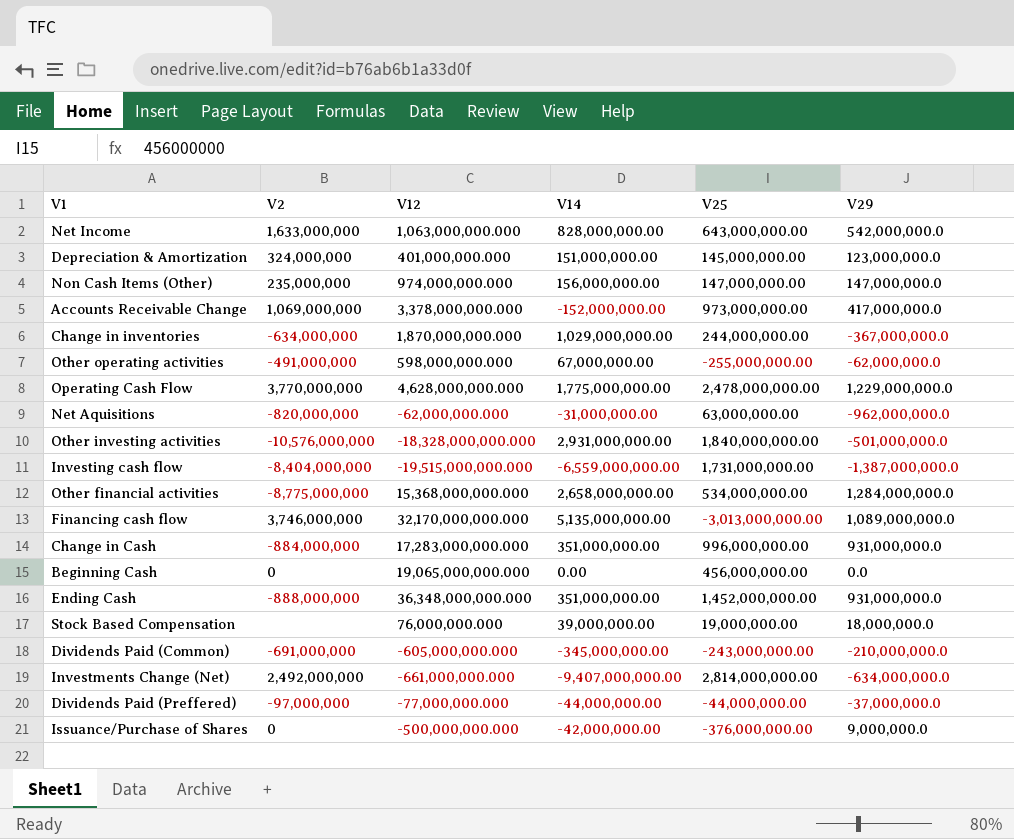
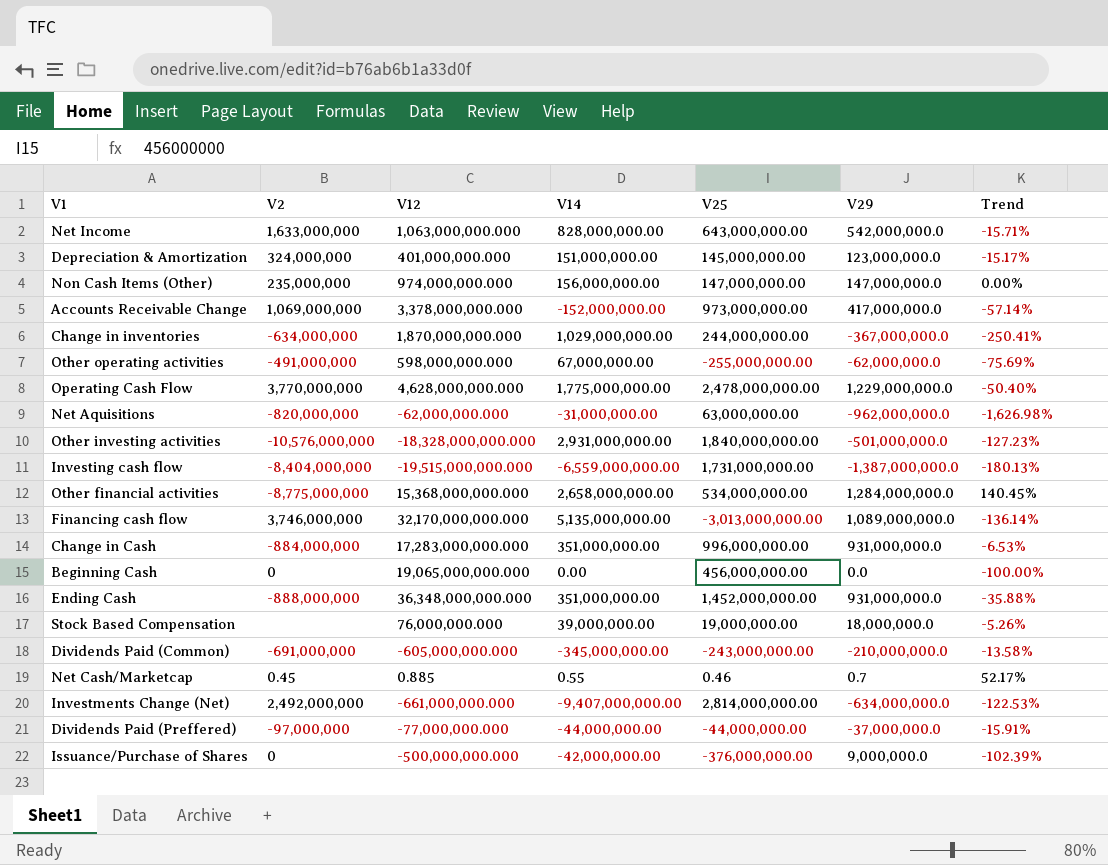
column Trend | formula: none -> ([V29] - [V25]) / [V25]
row Net Cash/Marketcap: none -> 0.45 | 0.885 | 0.55 | 0.46 | 0.7 | 52.17%

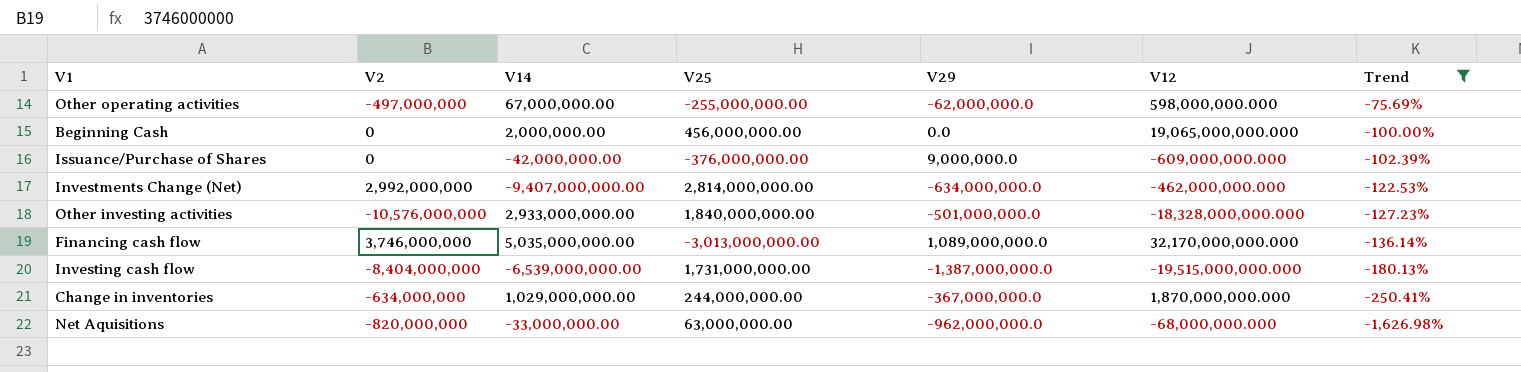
filter: none -> Trend <= -75.69%
row order: none -> Trend descending
column V12 | position: 3 -> 6
Other operating activities | V2: -491,000,000 -> -497,000,000
Beginning Cash | V14: 0.00 -> 2,000,000.00
Issuance/Purchase of Shares | V12: -500,000,000.000 -> -609,000,000.000
Investments Change (Net) | V2: 2,492,000,000 -> 2,992,000,000
Investments Change (Net) | V12: -661,000,000.000 -> -462,000,000.000
Other investing activities | V14: 2,931,000,000.00 -> 2,933,000,000.00
Financing cash flow | V14: 5,135,000,000.00 -> 5,035,000,000.00
Investing cash flow | V14: -6,559,000,000.00 -> -6,539,000,000.00
Net Aquisitions | V14: -31,000,000.00 -> -33,000,000.00
Net Aquisitions | V12: -62,000,000.000 -> -68,000,000.000

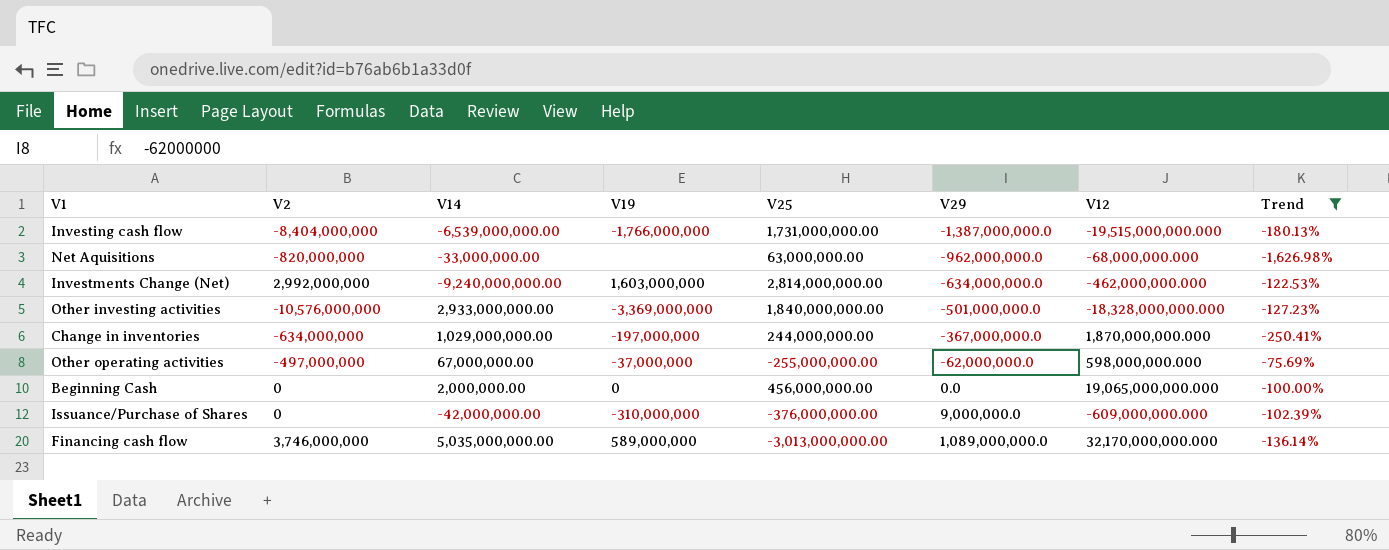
row order: Trend descending -> V29 ascending
column V19 | position: none -> 4
Investments Change (Net) | V14: -9,407,000,000.00 -> -9,240,000,000.00

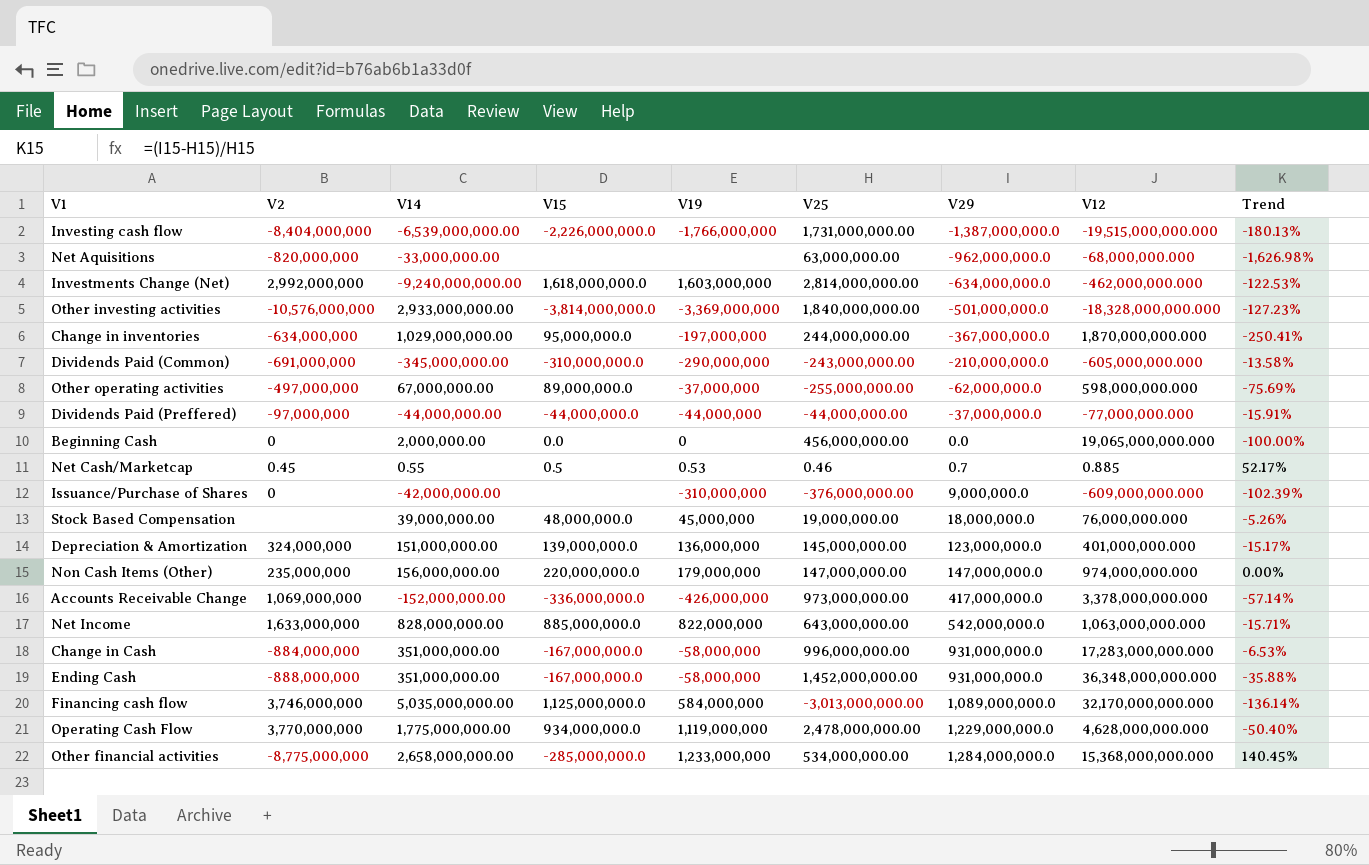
filter: Trend <= -75.69% -> none
column V15 | position: none -> 4
Financing cash flow | V19: 589,000,000 -> 584,000,000

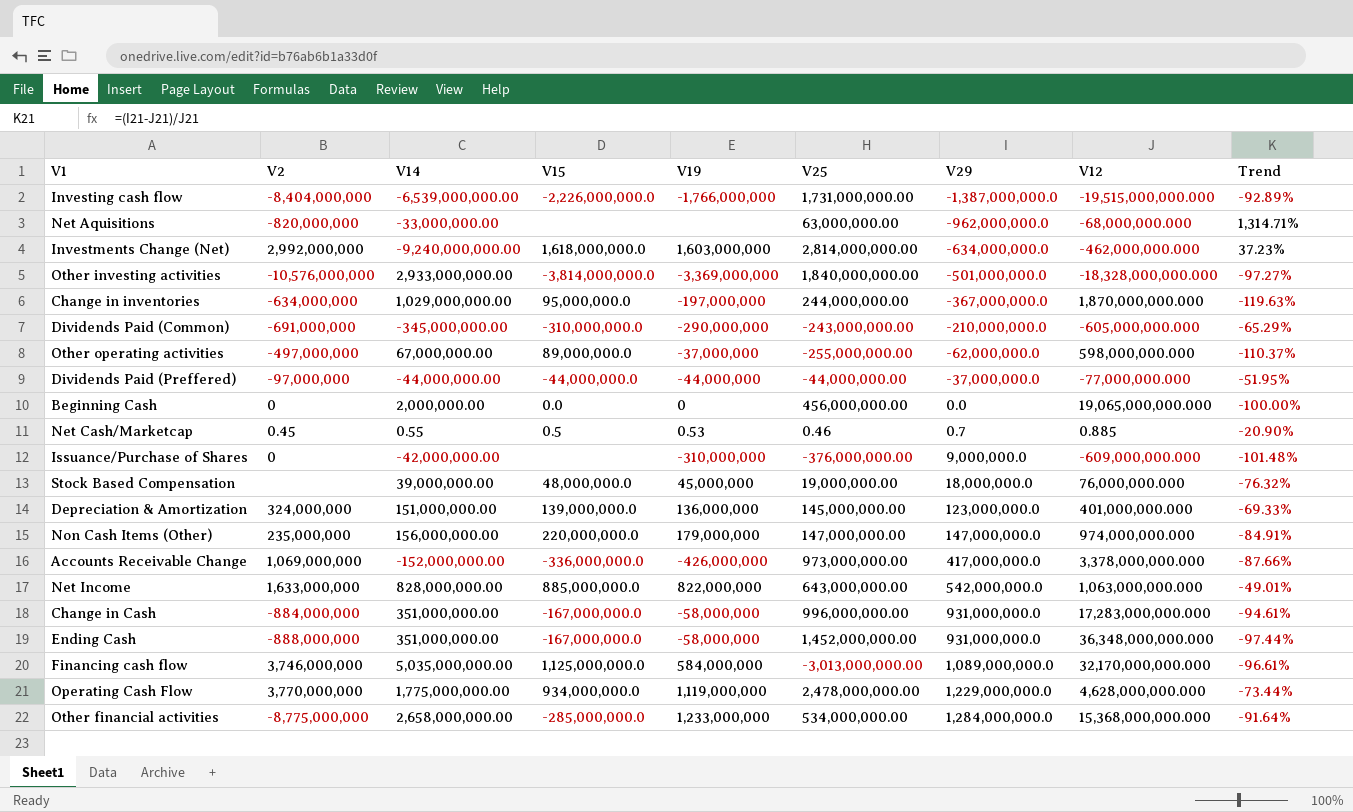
column Trend | formula: ([V29] - [V25]) / [V25] -> ([V29] - [V12]) / [V12]

